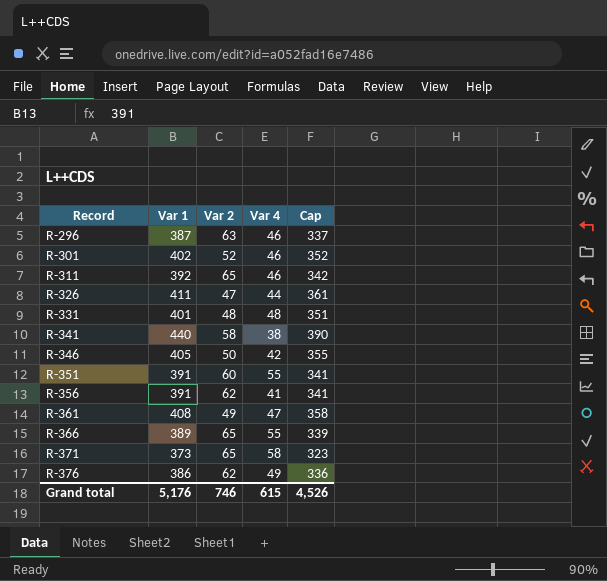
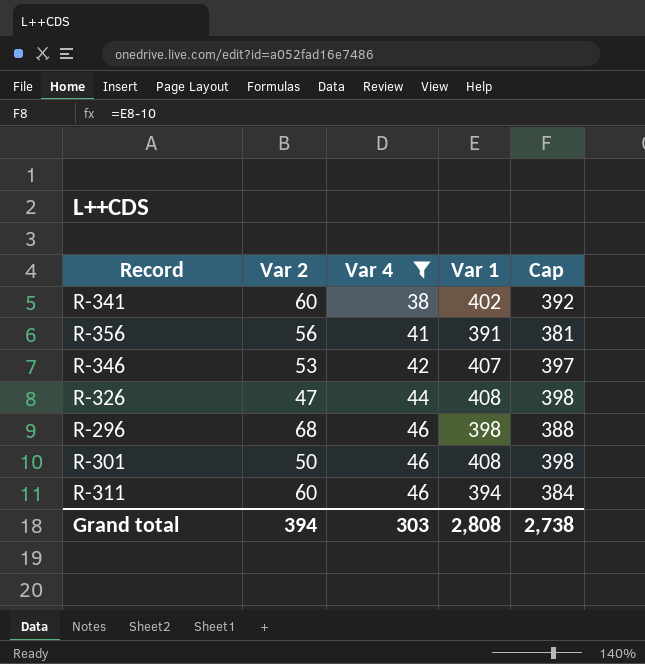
filter: none -> Var 4 <= 46
row order: Record ascending -> Var 4 ascending
column Var 1 | position: 2 -> 4
column Cap | formula: [Var 1] - 50 -> [Var 1] - 10
R-341 | Var 2: 58 -> 60
R-341 | Var 1: 440 -> 402
R-356 | Var 2: 62 -> 56
R-346 | Var 2: 50 -> 53
R-346 | Var 1: 405 -> 407
R-326 | Var 1: 411 -> 408
R-296 | Var 2: 63 -> 68
R-296 | Var 1: 387 -> 398
R-301 | Var 2: 52 -> 50
R-301 | Var 1: 402 -> 408
R-311 | Var 2: 65 -> 60
R-311 | Var 1: 392 -> 394
Grand total | Var 2: 746 -> 394
Grand total | Var 4: 615 -> 303
Grand total | Var 1: 5,176 -> 2,808
Grand total | Cap: 4,526 -> 2,738

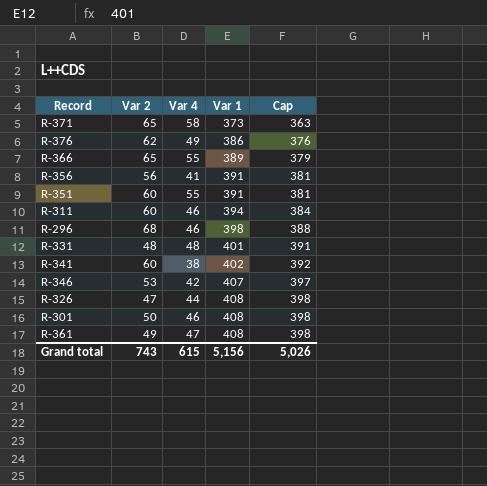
filter: Var 4 <= 46 -> none
row order: Var 4 ascending -> Var 1 ascending
Grand total | Var 2: 394 -> 743
Grand total | Var 4: 303 -> 615
Grand total | Var 1: 2,808 -> 5,156
Grand total | Cap: 2,738 -> 5,026

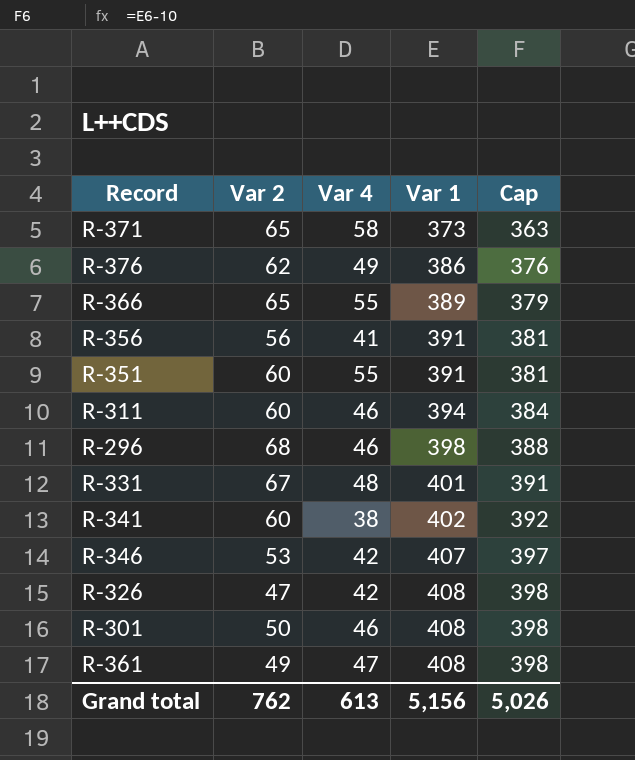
R-331 | Var 2: 48 -> 67
R-326 | Var 4: 44 -> 42
Grand total | Var 2: 743 -> 762
Grand total | Var 4: 615 -> 613

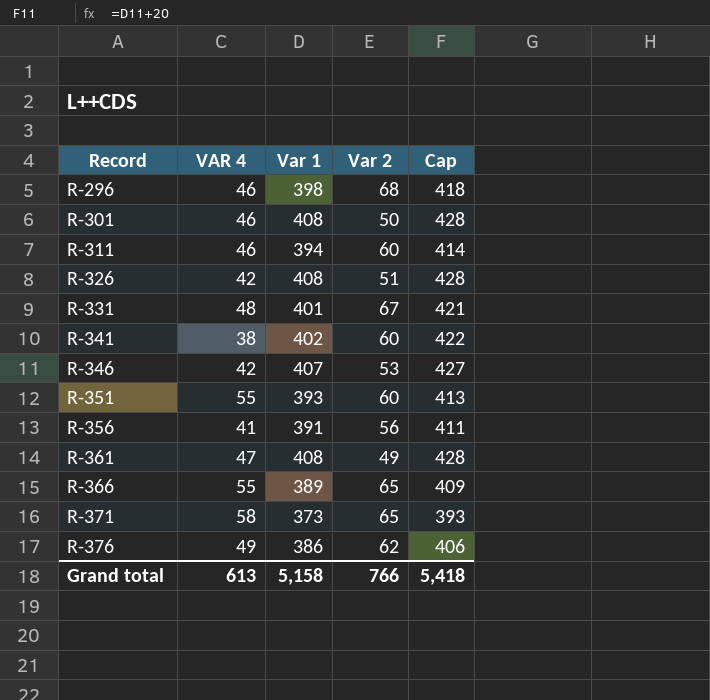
row order: Var 1 ascending -> Record ascending
column name: Var 4 -> VAR 4
column Var 2 | position: 2 -> 4
column Cap | formula: [Var 1] - 10 -> [Var 1] + 20
R-326 | Var 2: 47 -> 51
R-351 | Var 1: 391 -> 393
Grand total | Var 1: 5,156 -> 5,158
Grand total | Var 2: 762 -> 766
Grand total | Cap: 5,026 -> 5,418

